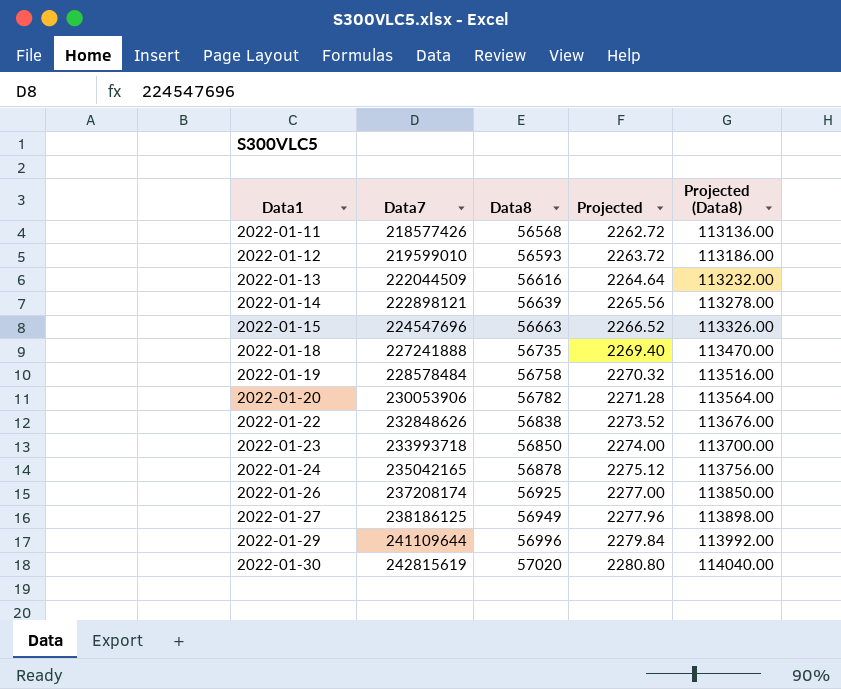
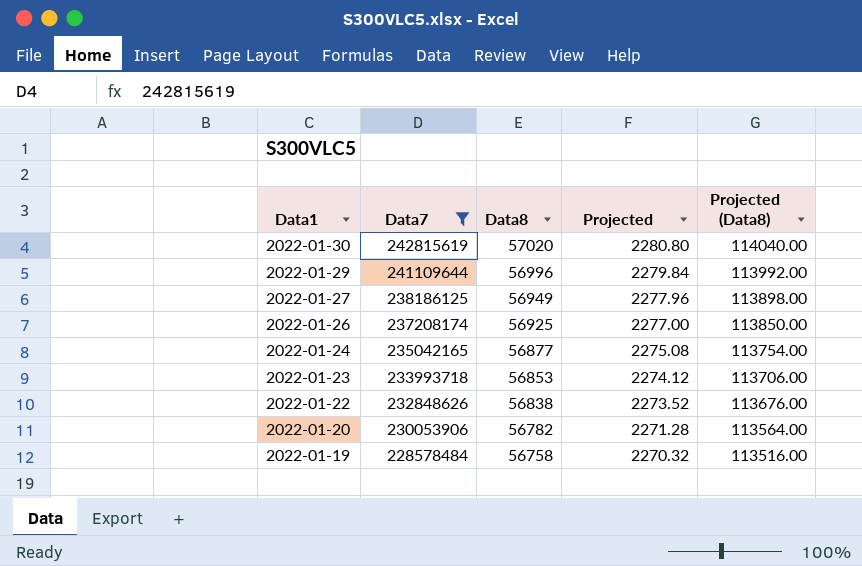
filter: none -> Data7 >= 228578484
row order: Data1 ascending -> Data1 descending
2022-01-24 | Data8: 56878 -> 56877
2022-01-24 | Projected: 2275.12 -> 2275.08
2022-01-24 | Projected (Data8): 113756.00 -> 113754.00
2022-01-23 | Data8: 56850 -> 56853
2022-01-23 | Projected: 2274.00 -> 2274.12
2022-01-23 | Projected (Data8): 113700.00 -> 113706.00

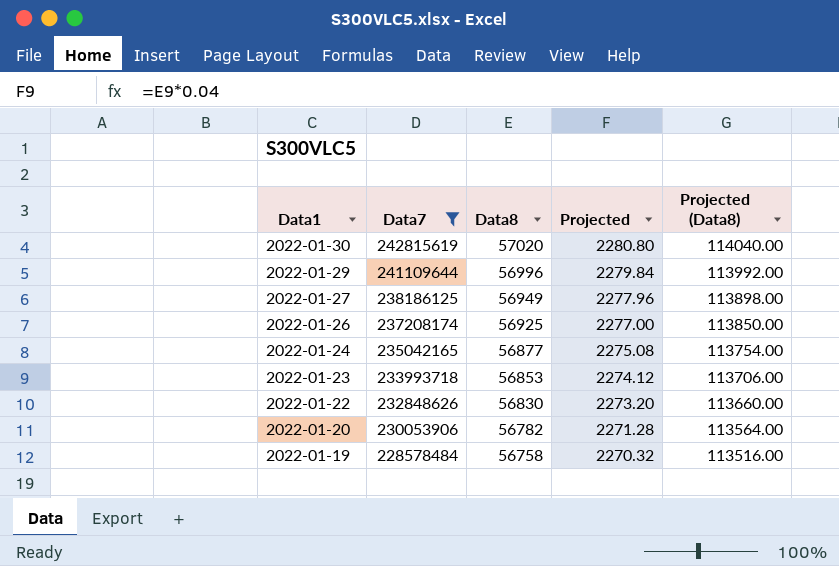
2022-01-22 | Data8: 56838 -> 56830
2022-01-22 | Projected: 2273.52 -> 2273.20
2022-01-22 | Projected (Data8): 113676.00 -> 113660.00

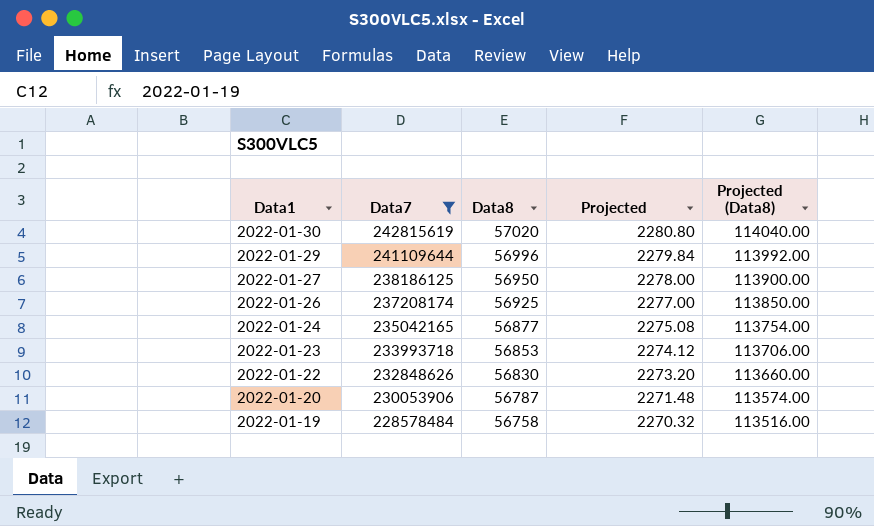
2022-01-27 | Data8: 56949 -> 56950
2022-01-27 | Projected: 2277.96 -> 2278.00
2022-01-27 | Projected (Data8): 113898.00 -> 113900.00
2022-01-20 | Data8: 56782 -> 56787
2022-01-20 | Projected: 2271.28 -> 2271.48
2022-01-20 | Projected (Data8): 113564.00 -> 113574.00

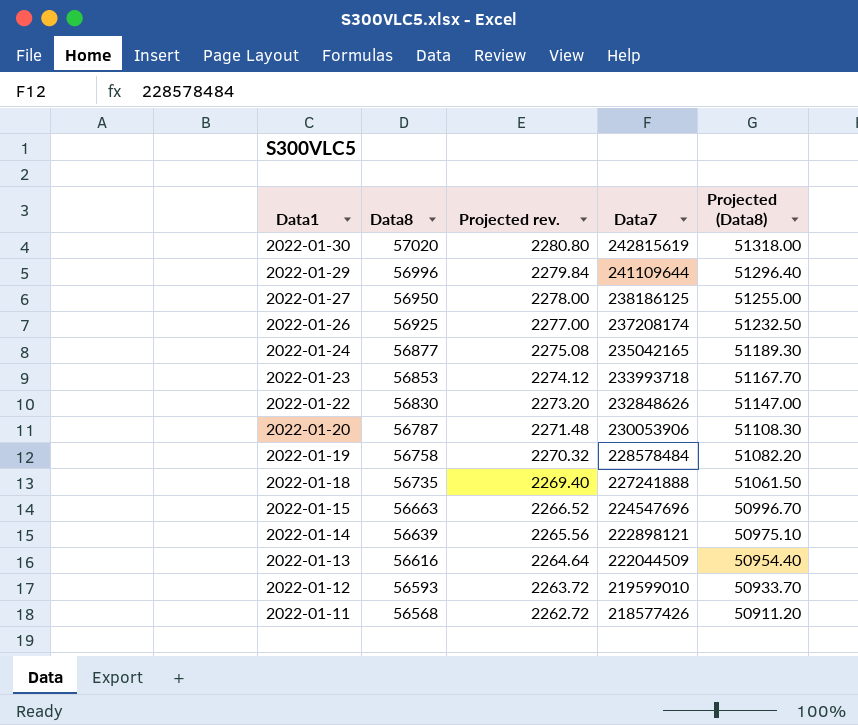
filter: Data7 >= 228578484 -> none
column name: Projected -> Projected rev.
column Data7 | position: 2 -> 4
column Projected (Data8) | formula: [Data8] * 2 -> [Data8] * 0.9

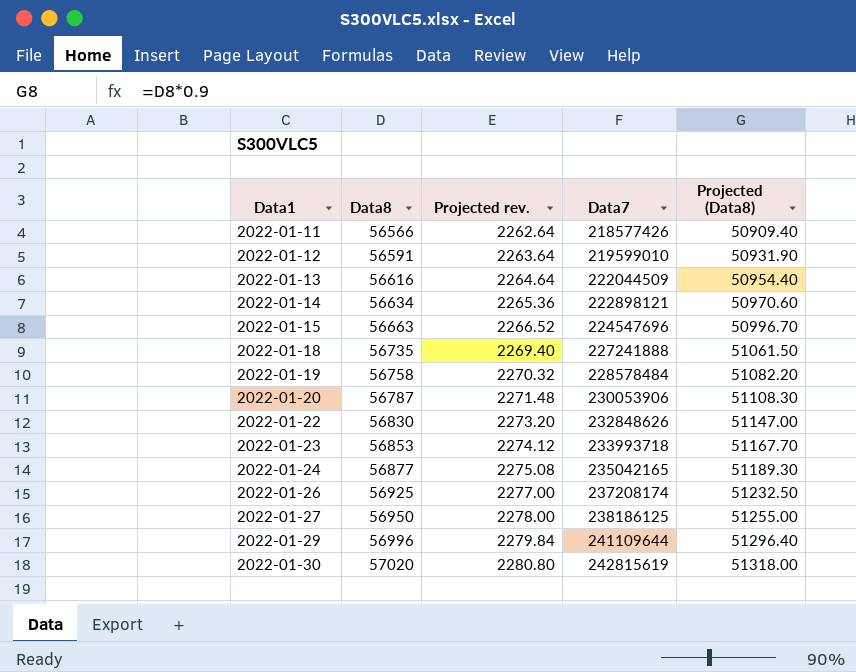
row order: Data1 descending -> Data1 ascending
2022-01-11 | Data8: 56568 -> 56566
2022-01-11 | Projected rev.: 2262.72 -> 2262.64
2022-01-11 | Projected (Data8): 50911.20 -> 50909.40
2022-01-12 | Data8: 56593 -> 56591
2022-01-12 | Projected rev.: 2263.72 -> 2263.64
2022-01-12 | Projected (Data8): 50933.70 -> 50931.90
2022-01-14 | Data8: 56639 -> 56634
2022-01-14 | Projected rev.: 2265.56 -> 2265.36
2022-01-14 | Projected (Data8): 50975.10 -> 50970.60

